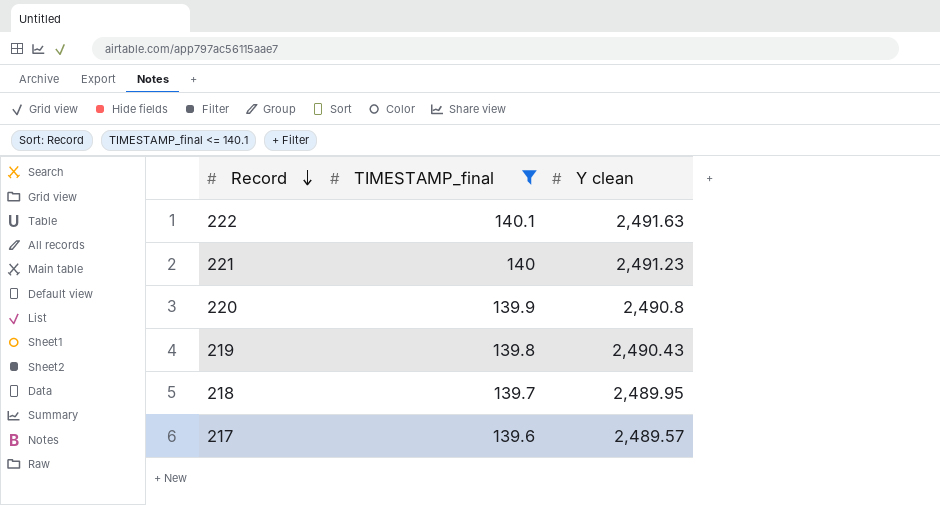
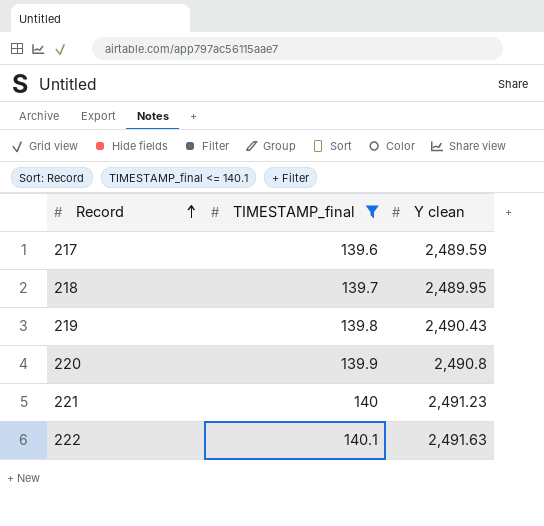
row order: Record descending -> Record ascending
217 | Y clean: 2,489.57 -> 2,489.59

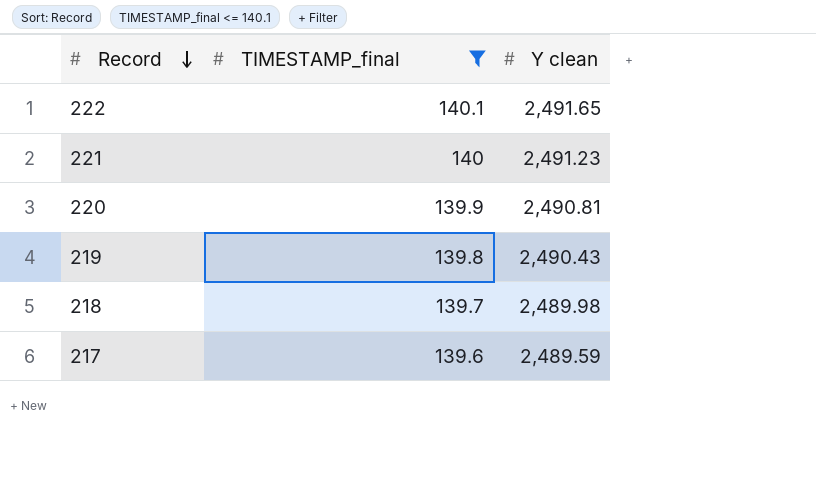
row order: Record ascending -> Record descending
222 | Y clean: 2,491.63 -> 2,491.65
220 | Y clean: 2,490.8 -> 2,490.81
218 | Y clean: 2,489.95 -> 2,489.98

